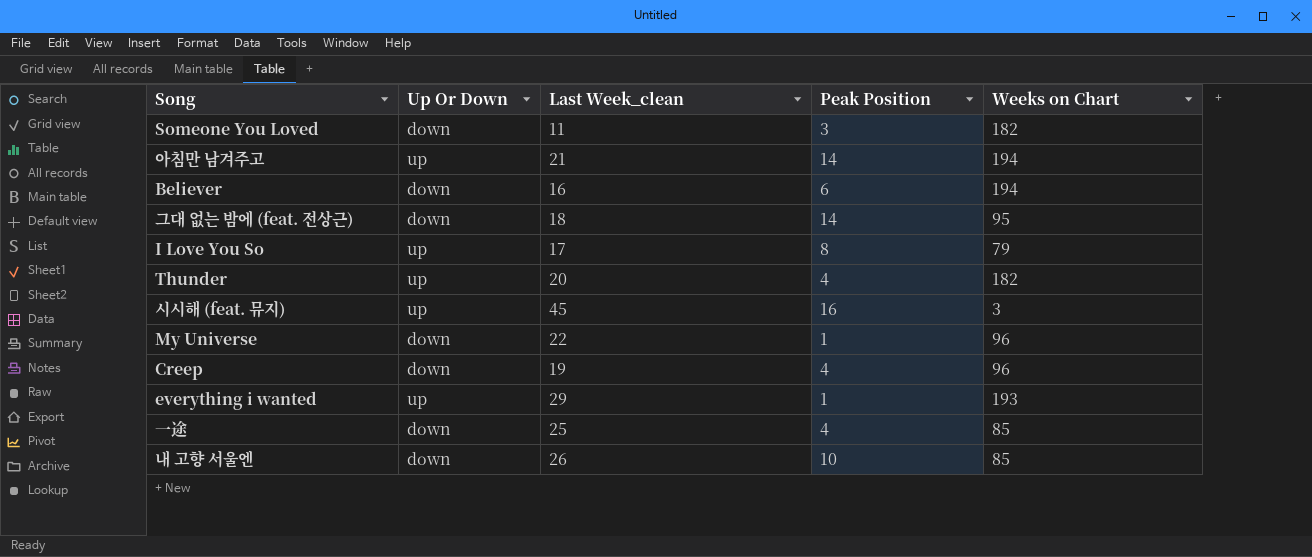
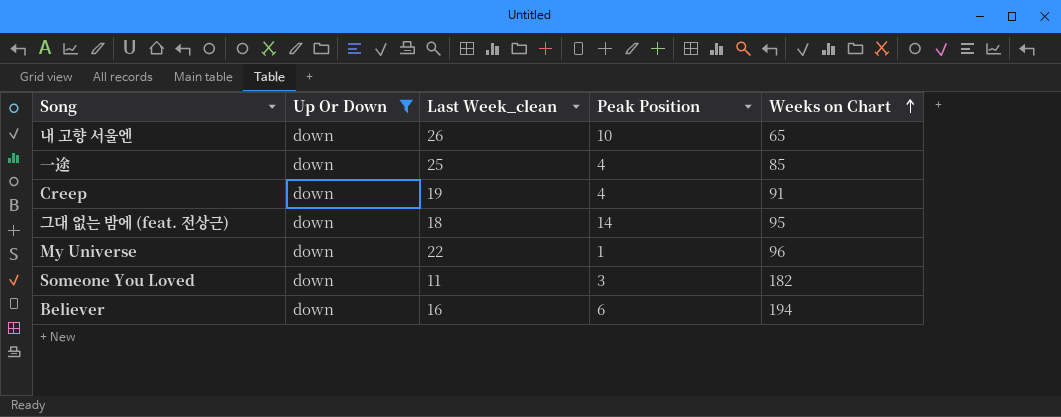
filter: none -> Up Or Down = down
row order: none -> Weeks on Chart ascending
내 고향 서울엔 | Weeks on Chart: 85 -> 65
Creep | Weeks on Chart: 96 -> 91

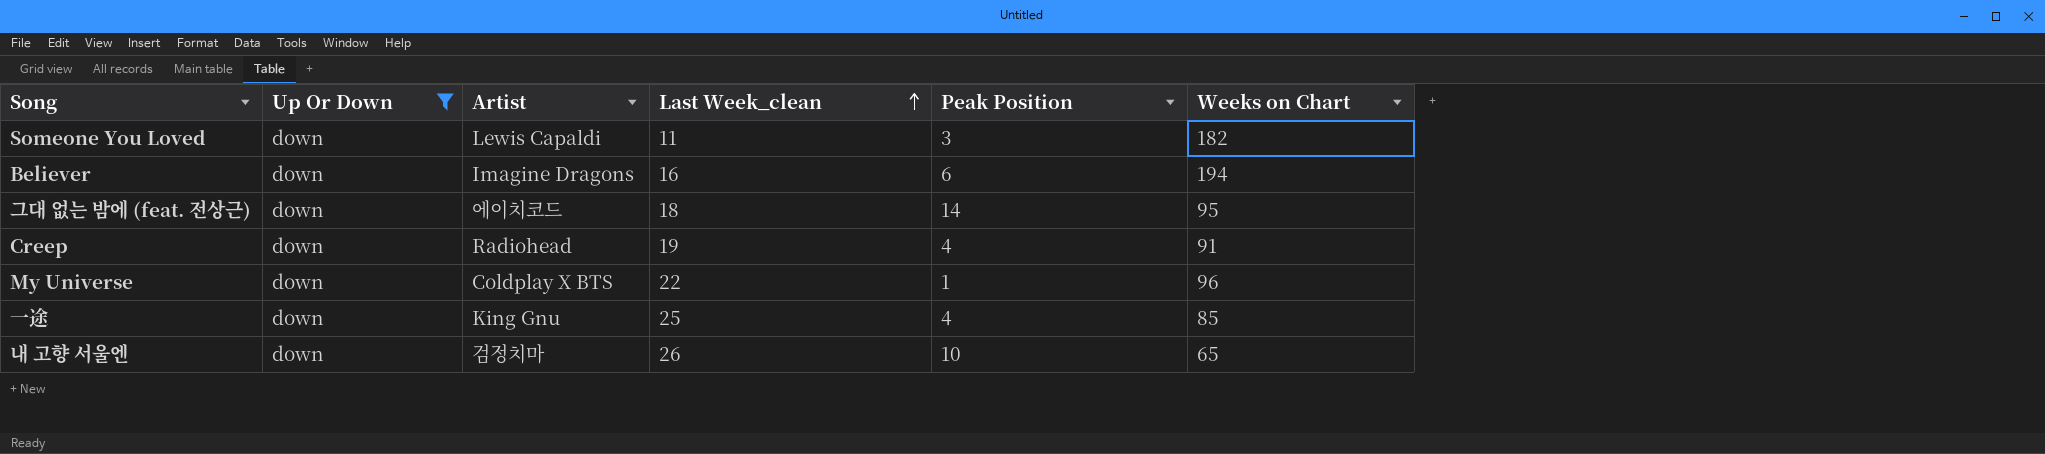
row order: Weeks on Chart ascending -> Last Week_clean ascending
column Artist | position: none -> 3

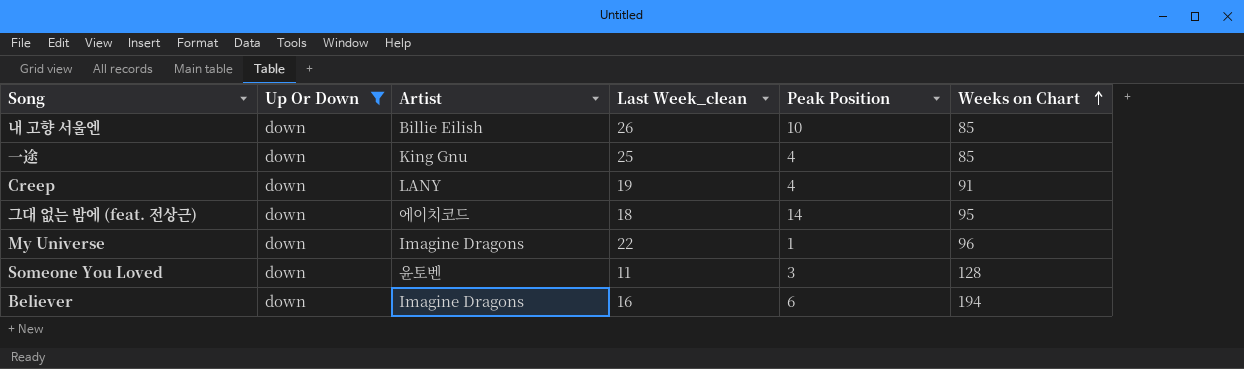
row order: Last Week_clean ascending -> Weeks on Chart ascending
내 고향 서울엔 | Artist: 검정치마 -> Billie Eilish
내 고향 서울엔 | Weeks on Chart: 65 -> 85
Creep | Artist: Radiohead -> LANY
My Universe | Artist: Coldplay X BTS -> Imagine Dragons
Someone You Loved | Artist: Lewis Capaldi -> 윤토벤
Someone You Loved | Weeks on Chart: 182 -> 128

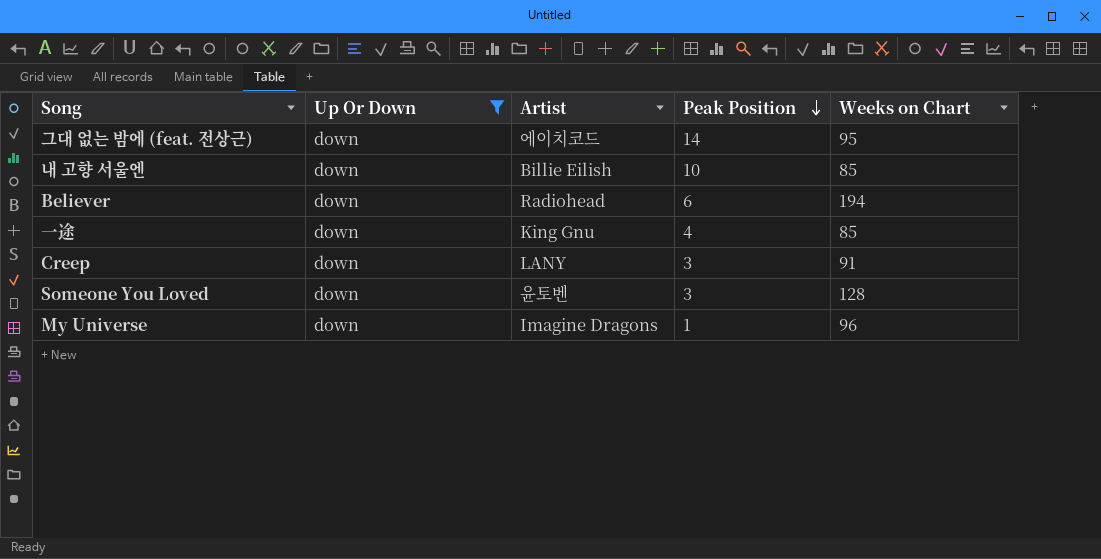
row order: Weeks on Chart ascending -> Peak Position descending
column Last Week_clean | position: 4 -> none
Believer | Artist: Imagine Dragons -> Radiohead
Creep | Peak Position: 4 -> 3

